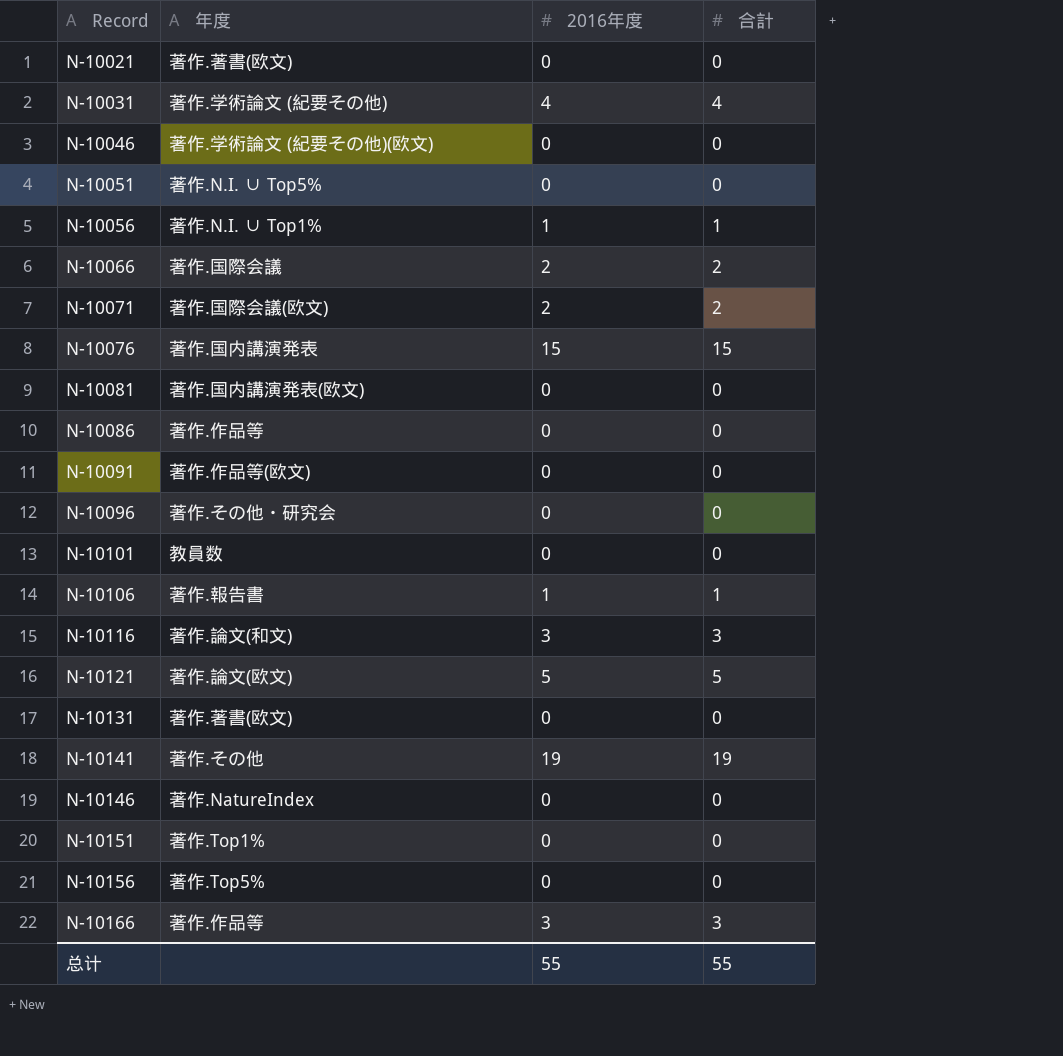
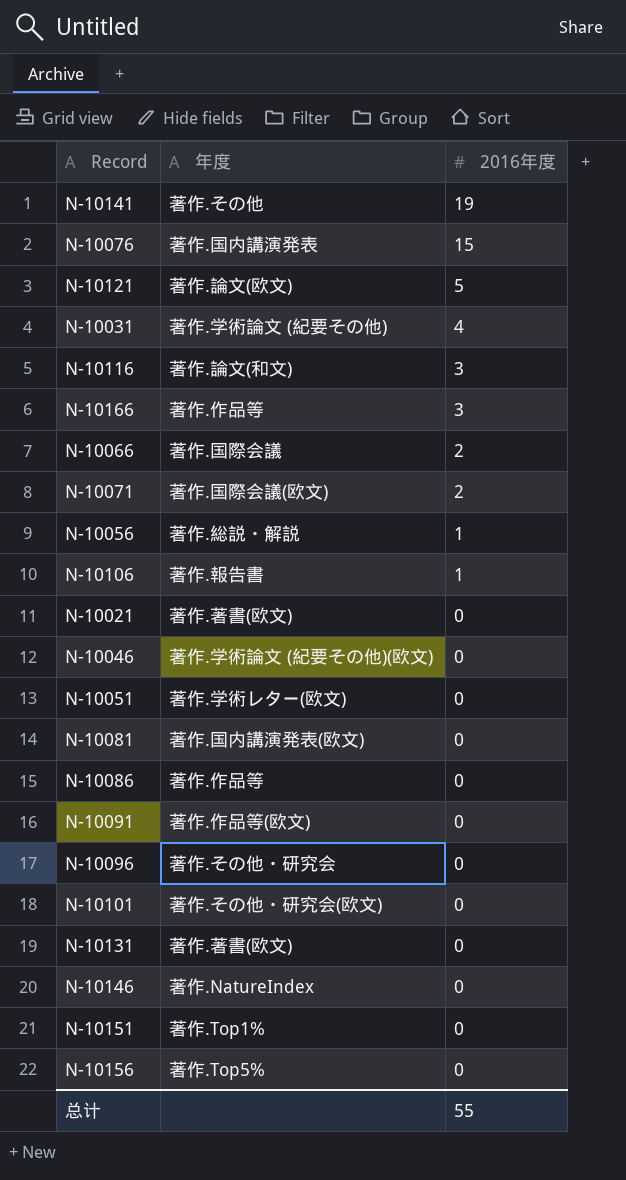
row order: Record ascending -> 2016年度 descending
column 合計 | position: 4 -> none
N-10056 | 年度: 著作.N.I. ∪ Top1% -> 著作.総説・解説
N-10051 | 年度: 著作.N.I. ∪ Top5% -> 著作.学術レター(欧文)
N-10101 | 年度: 教員数 -> 著作.その他・研究会(欧文)

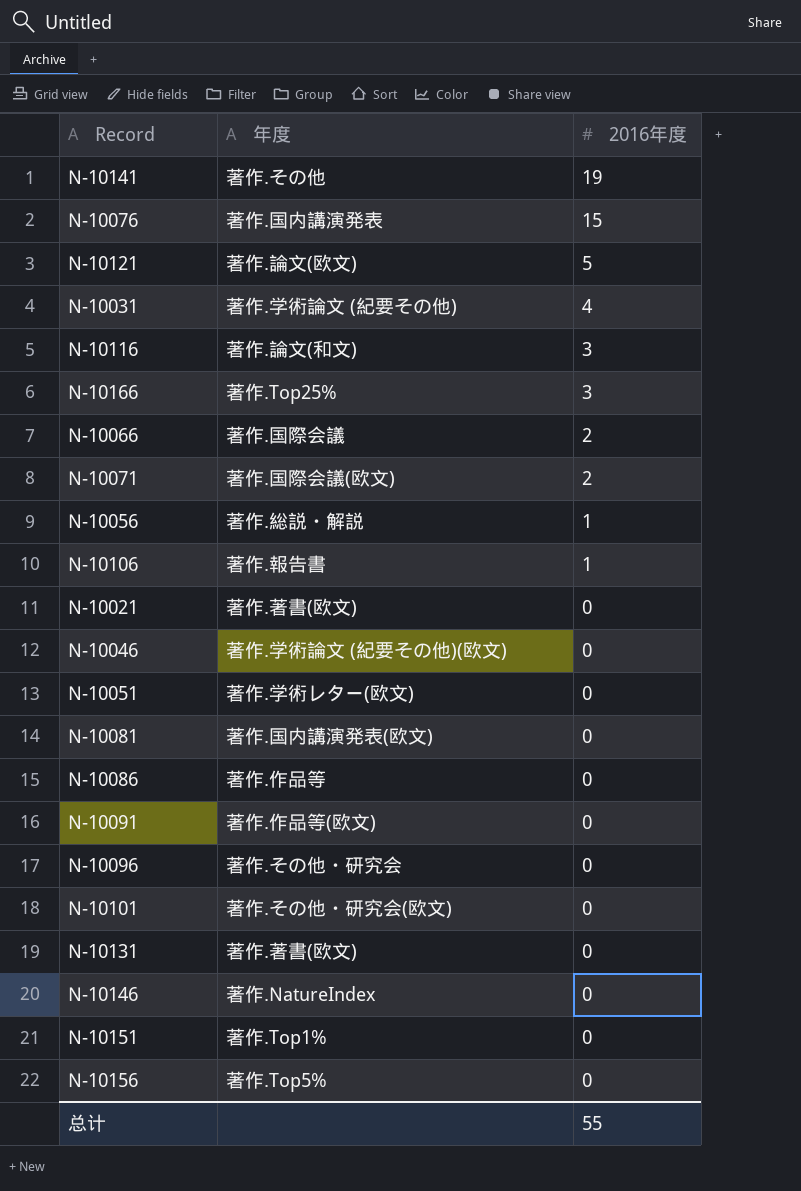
N-10166 | 年度: 著作.作品等 -> 著作.Top25%

